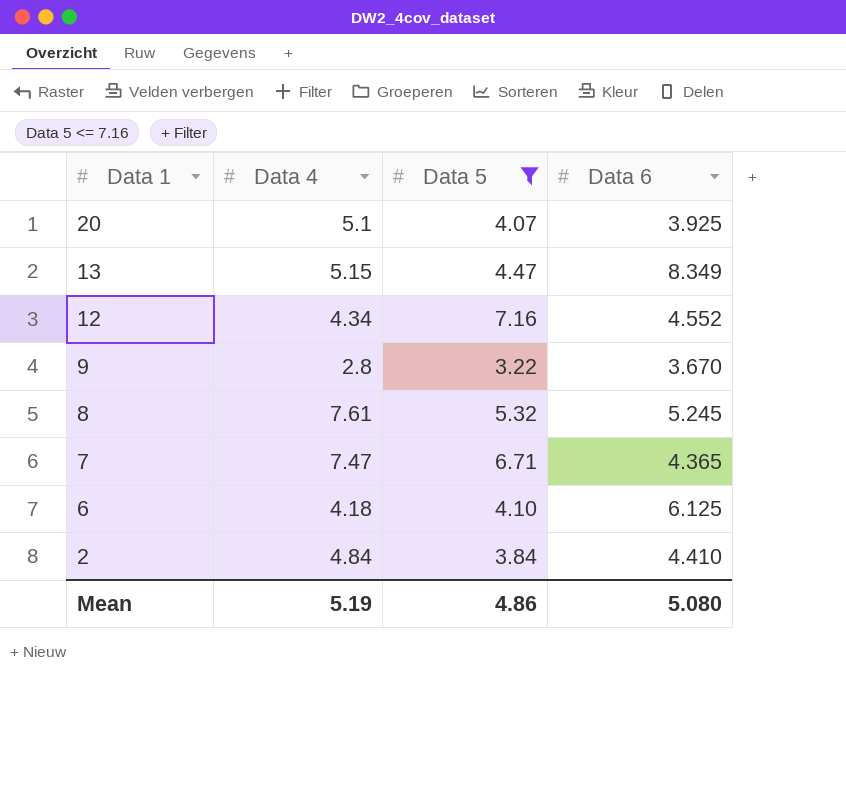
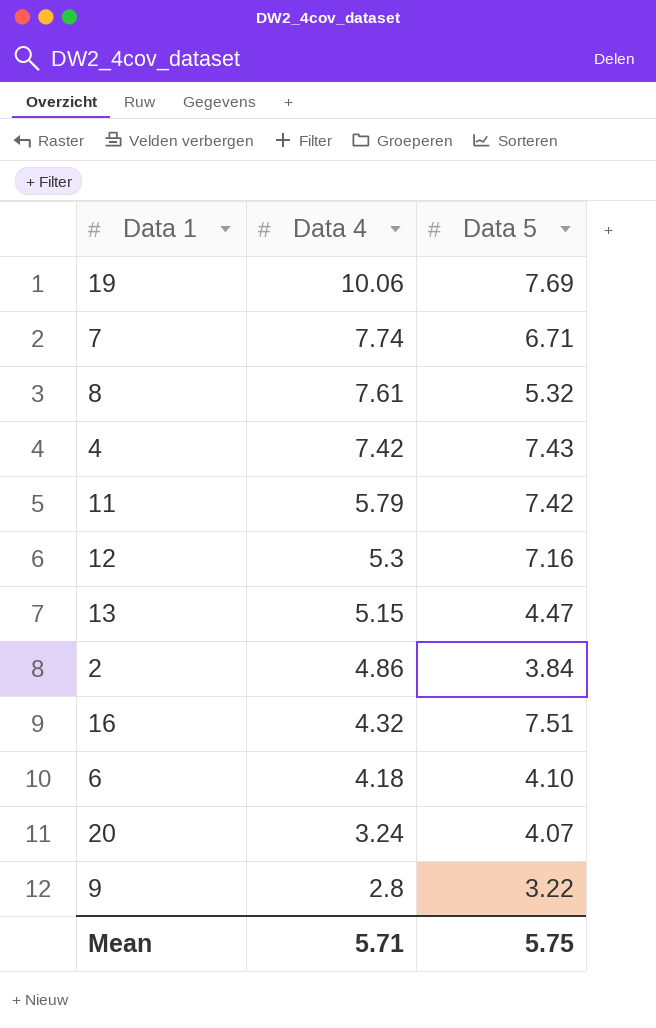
filter: Data 5 <= 7.16 -> none
row order: Data 1 descending -> Data 4 descending
column Data 6 | position: 4 -> none
7 | Data 4: 7.47 -> 7.74
12 | Data 4: 4.34 -> 5.3
2 | Data 4: 4.84 -> 4.86
20 | Data 4: 5.1 -> 3.24
Mean | Data 4: 5.19 -> 5.71
Mean | Data 5: 4.86 -> 5.75

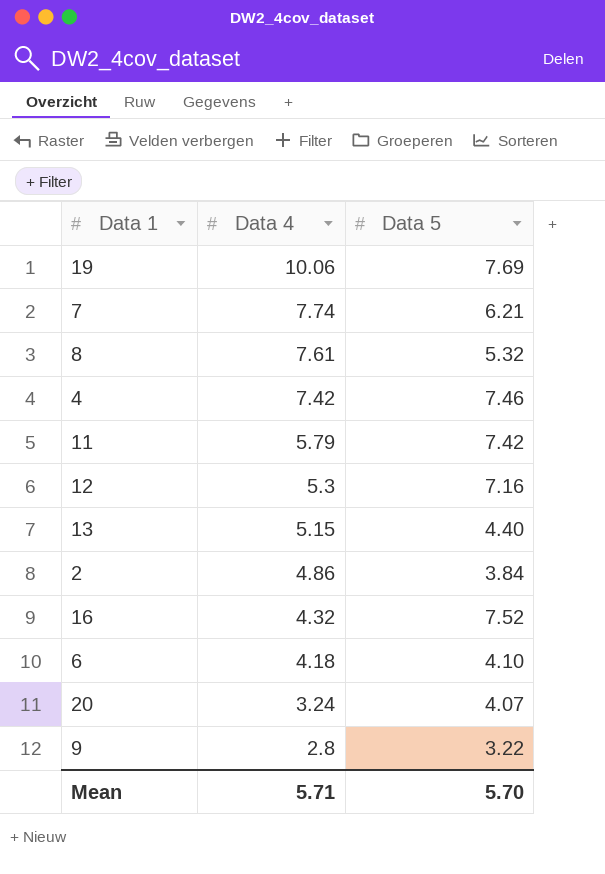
7 | Data 5: 6.71 -> 6.21
4 | Data 5: 7.43 -> 7.46
13 | Data 5: 4.47 -> 4.40
16 | Data 5: 7.51 -> 7.52
Mean | Data 5: 5.75 -> 5.70

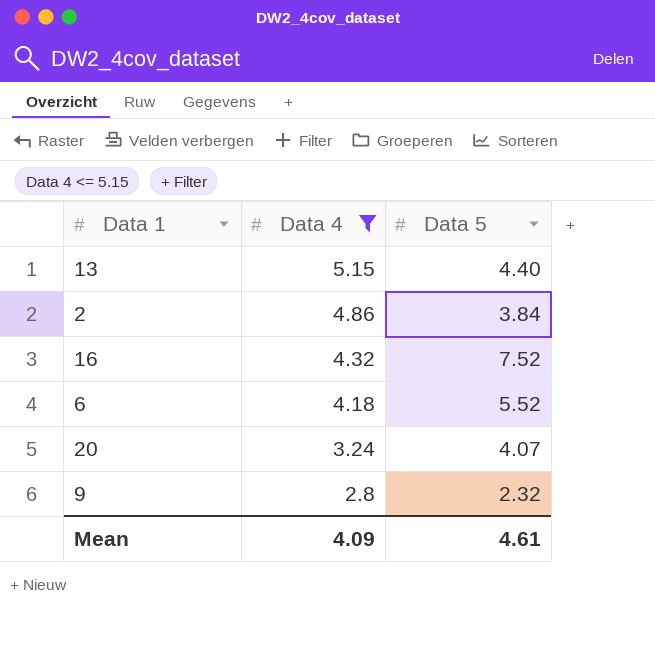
filter: none -> Data 4 <= 5.15
6 | Data 5: 4.10 -> 5.52
9 | Data 5: 3.22 -> 2.32
Mean | Data 4: 5.71 -> 4.09
Mean | Data 5: 5.70 -> 4.61

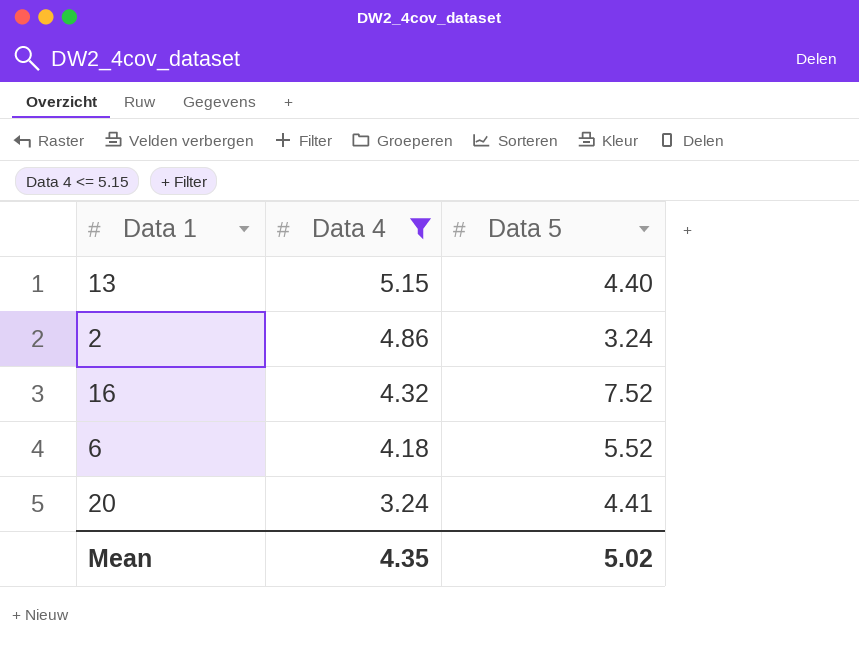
row 9: 2.8 | 2.32 -> none
2 | Data 5: 3.84 -> 3.24
20 | Data 5: 4.07 -> 4.41
Mean | Data 4: 4.09 -> 4.35
Mean | Data 5: 4.61 -> 5.02

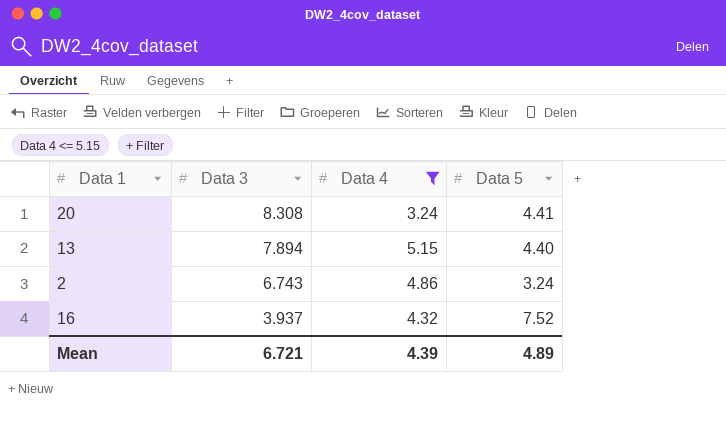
row order: Data 4 descending -> Data 3 descending
column Data 3 | position: none -> 2
row 6: 4.18 | 5.52 -> none
Mean | Data 4: 4.35 -> 4.39
Mean | Data 5: 5.02 -> 4.89

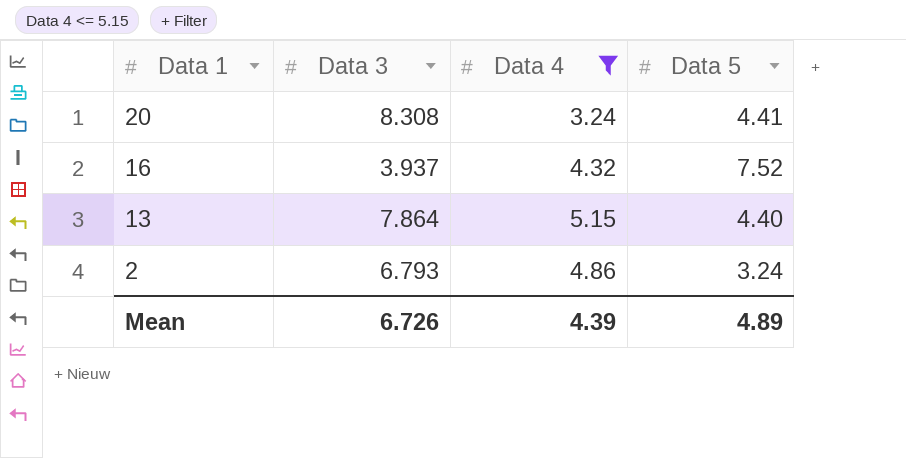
row order: Data 3 descending -> Data 1 descending
13 | Data 3: 7.894 -> 7.864
2 | Data 3: 6.743 -> 6.793
Mean | Data 3: 6.721 -> 6.726

